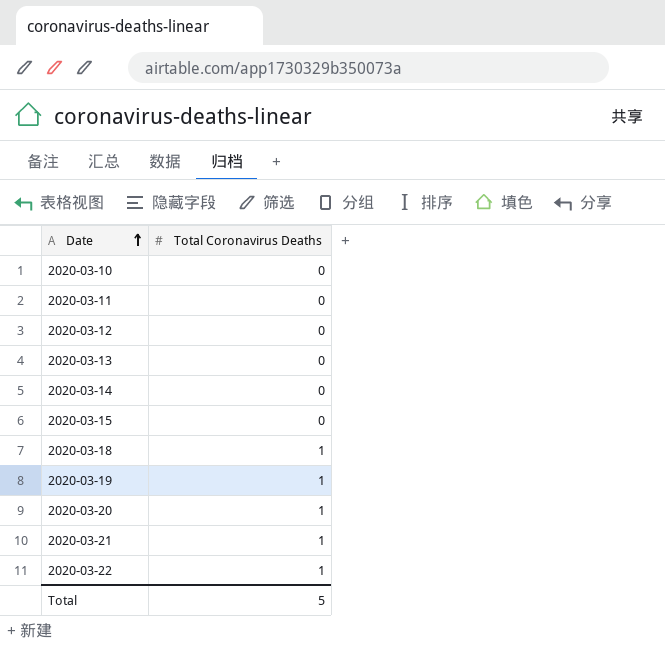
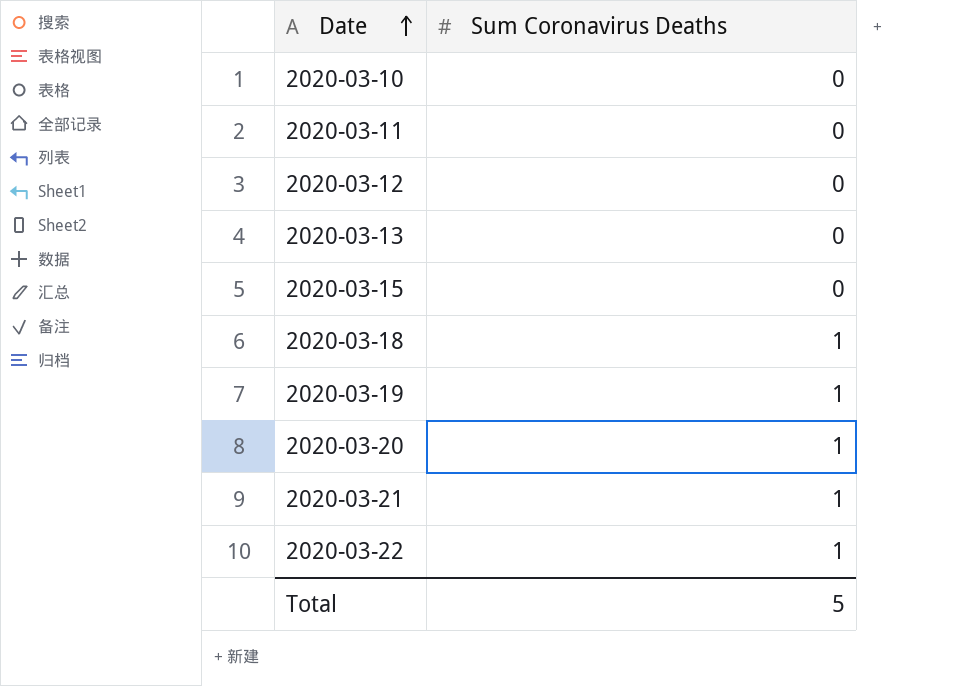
column name: Total Coronavirus Deaths -> Sum Coronavirus Deaths
row 2020-03-14: 0 -> none

